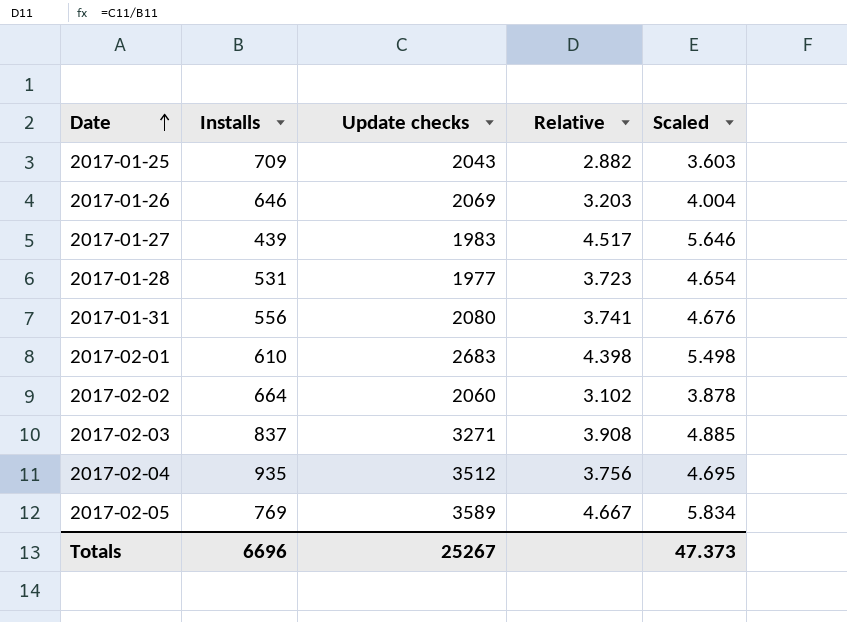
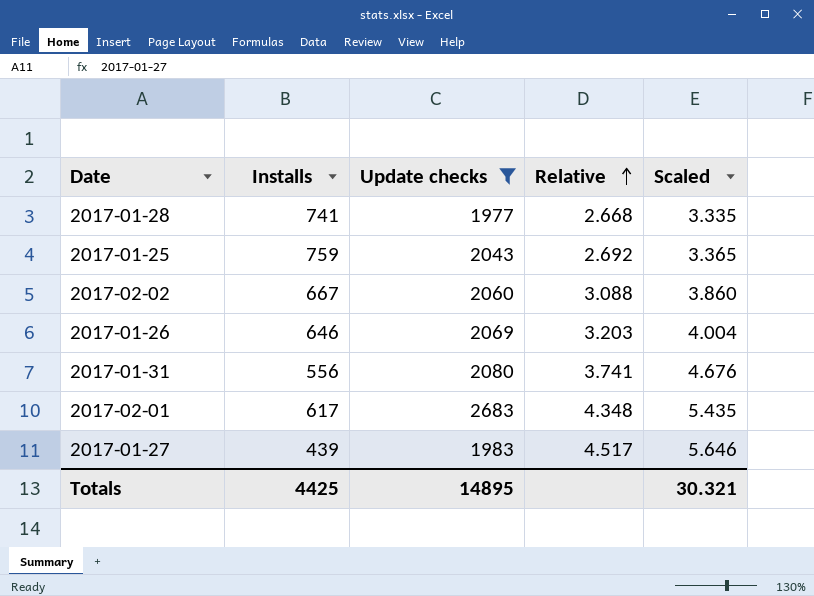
filter: none -> Update checks <= 2683
row order: Date ascending -> Relative ascending
2017-01-28 | Installs: 531 -> 741
2017-01-28 | Relative: 3.723 -> 2.668
2017-01-28 | Scaled: 4.654 -> 3.335
2017-01-25 | Installs: 709 -> 759
2017-01-25 | Relative: 2.882 -> 2.692
2017-01-25 | Scaled: 3.603 -> 3.365
2017-02-02 | Installs: 664 -> 667
2017-02-02 | Relative: 3.102 -> 3.088
2017-02-02 | Scaled: 3.878 -> 3.860
2017-02-01 | Installs: 610 -> 617
2017-02-01 | Relative: 4.398 -> 4.348
2017-02-01 | Scaled: 5.498 -> 5.435
Totals | Installs: 6696 -> 4425
Totals | Update checks: 25267 -> 14895
Totals | Scaled: 47.373 -> 30.321

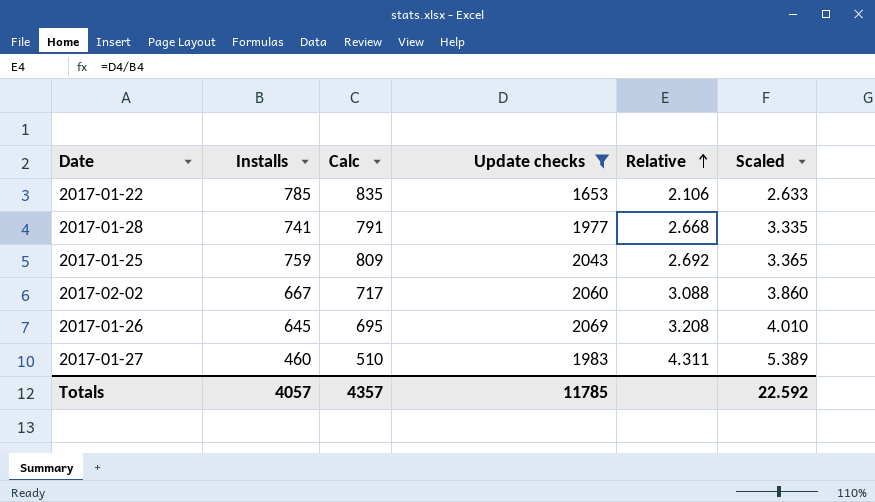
column Calc | formula: none -> [Installs] + 50
row 2017-01-31: 556 | 2080 | 3.741 | 4.676 -> none
row 2017-02-01: 617 | 2683 | 4.348 | 5.435 -> none
row 2017-01-22: none -> 785 | 835 | 1653 | 2.106 | 2.633
2017-01-26 | Installs: 646 -> 645
2017-01-26 | Relative: 3.203 -> 3.208
2017-01-26 | Scaled: 4.004 -> 4.010
2017-01-27 | Installs: 439 -> 460
2017-01-27 | Relative: 4.517 -> 4.311
2017-01-27 | Scaled: 5.646 -> 5.389
Totals | Installs: 4425 -> 4057
Totals | Update checks: 14895 -> 11785
Totals | Scaled: 30.321 -> 22.592

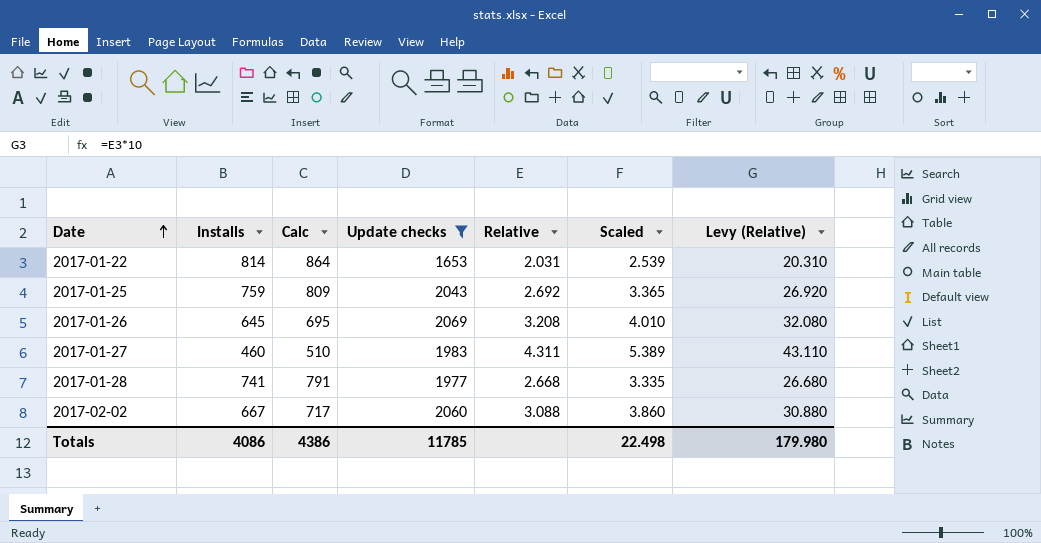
row order: Relative ascending -> Date ascending
column Levy (Relative) | formula: none -> [Relative] * 10
2017-01-22 | Installs: 785 -> 814
2017-01-22 | Calc: 835 -> 864
2017-01-22 | Relative: 2.106 -> 2.031
2017-01-22 | Scaled: 2.633 -> 2.539
Totals | Installs: 4057 -> 4086
Totals | Calc: 4357 -> 4386
Totals | Scaled: 22.592 -> 22.498

